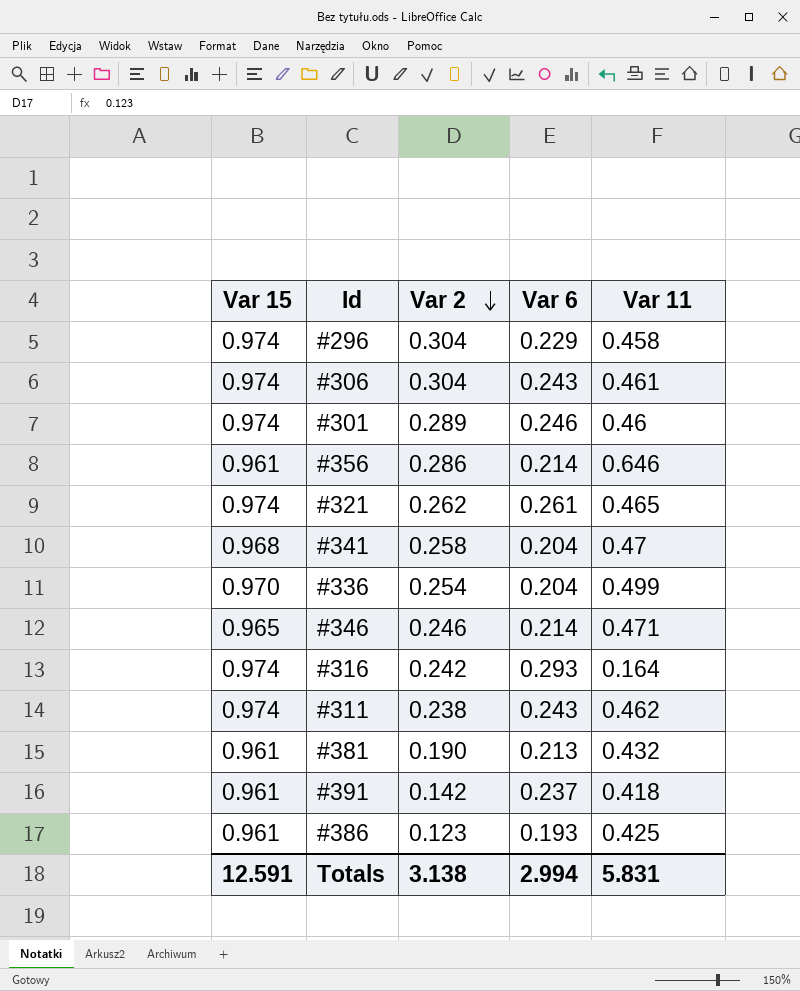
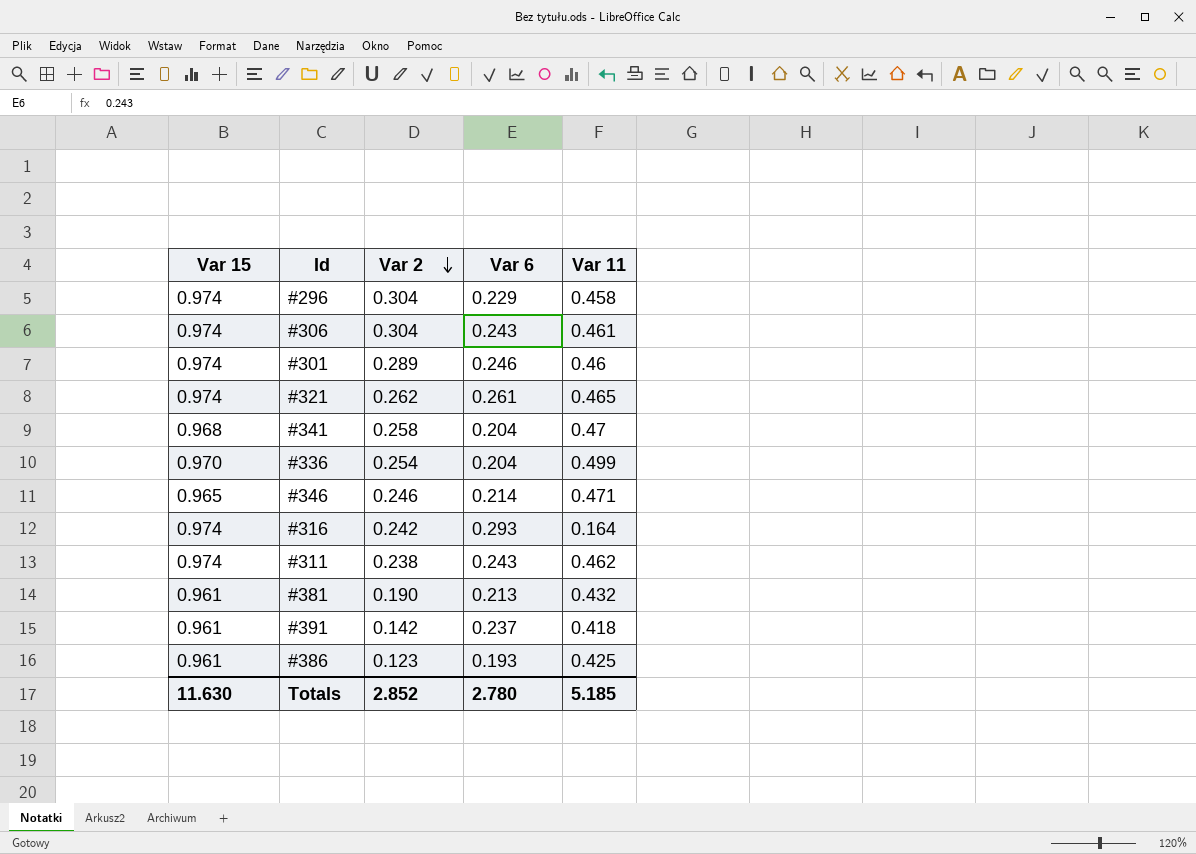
row #356: 0.961 | 0.286 | 0.214 | 0.646 -> none
Totals | Var 15: 12.591 -> 11.630
Totals | Var 2: 3.138 -> 2.852
Totals | Var 6: 2.994 -> 2.780
Totals | Var 11: 5.831 -> 5.185

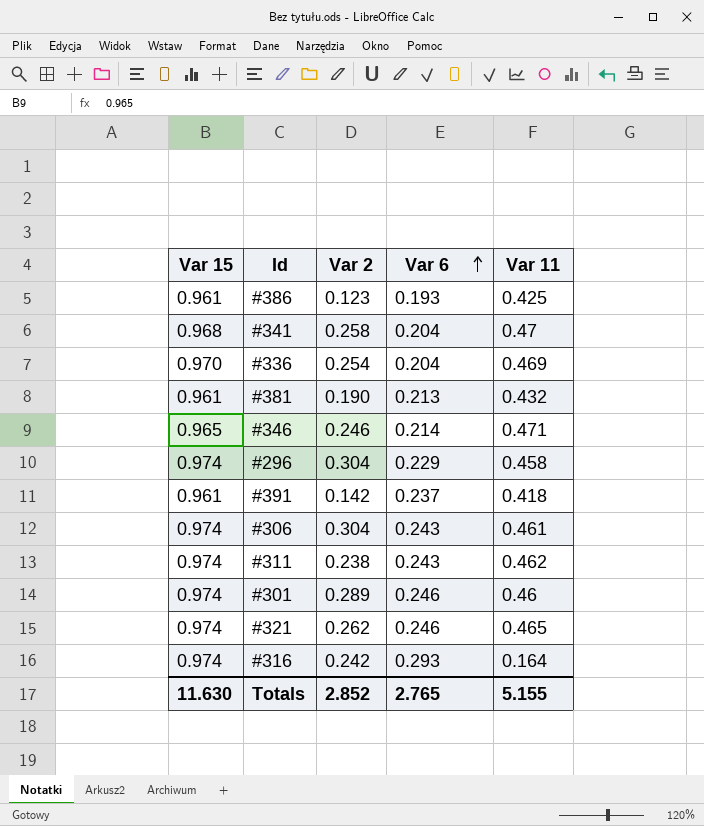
row order: Var 2 descending -> Var 6 ascending
#336 | Var 11: 0.499 -> 0.469
#321 | Var 6: 0.261 -> 0.246
Totals | Var 6: 2.780 -> 2.765
Totals | Var 11: 5.185 -> 5.155

